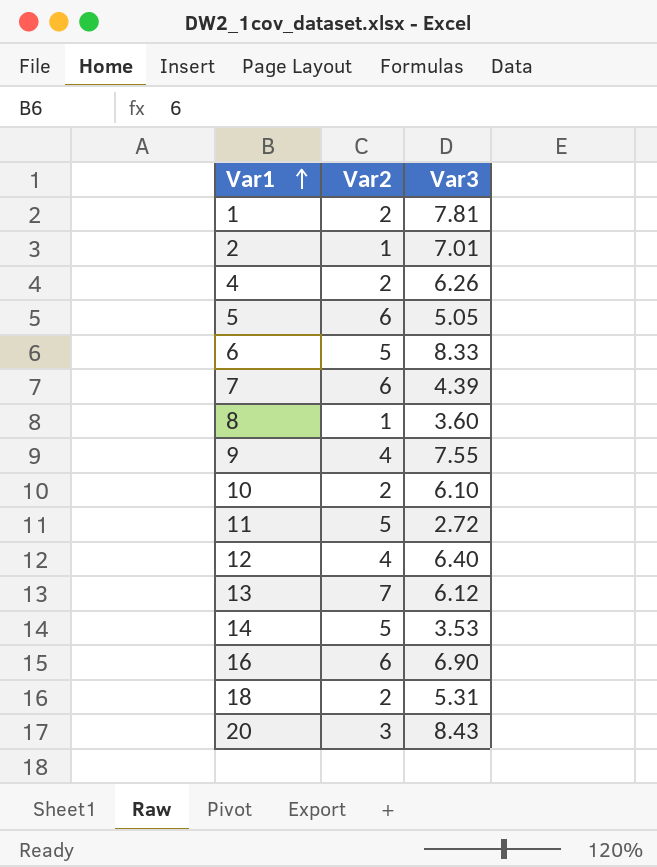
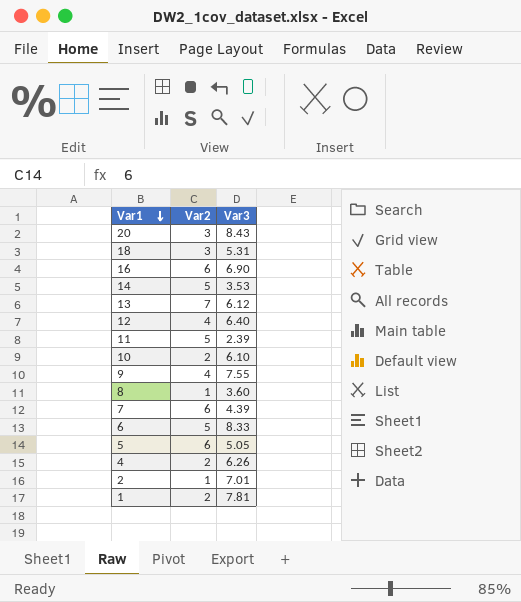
row order: Var1 ascending -> Var1 descending
18 | Var2: 2 -> 3
11 | Var3: 2.72 -> 2.39

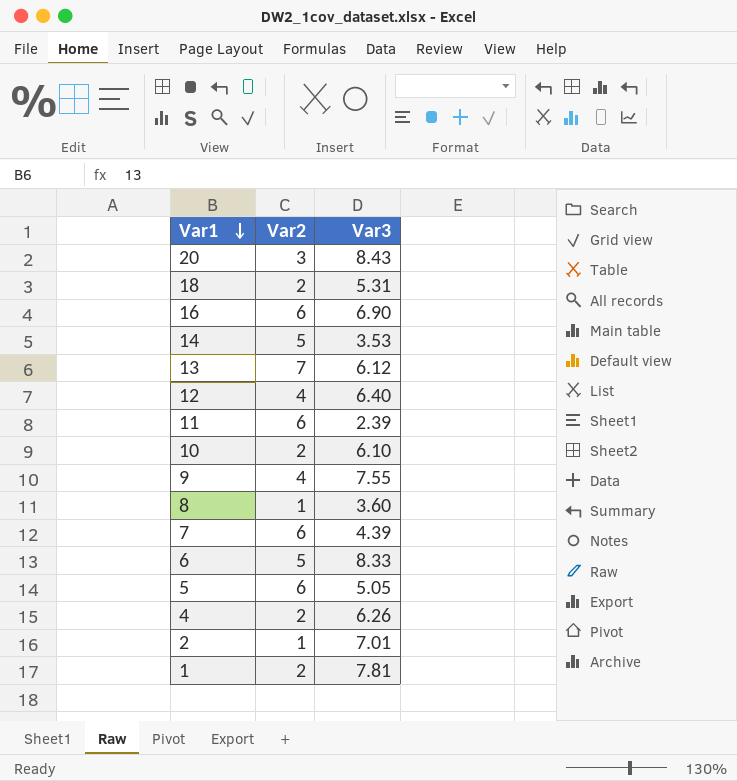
18 | Var2: 3 -> 2
11 | Var2: 5 -> 6

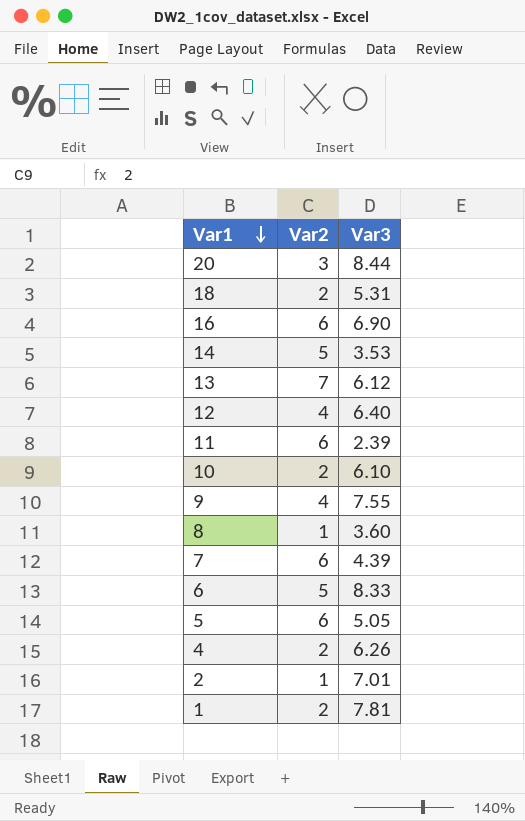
20 | Var3: 8.43 -> 8.44

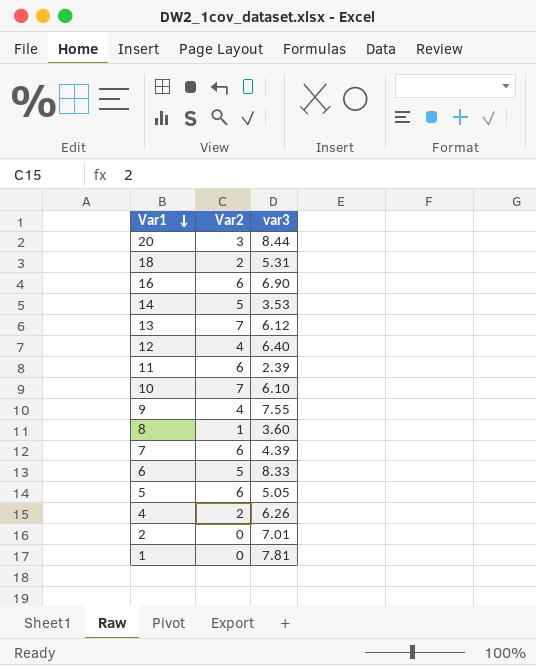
column name: Var3 -> var3
10 | Var2: 2 -> 7
2 | Var2: 1 -> 0
1 | Var2: 2 -> 0

